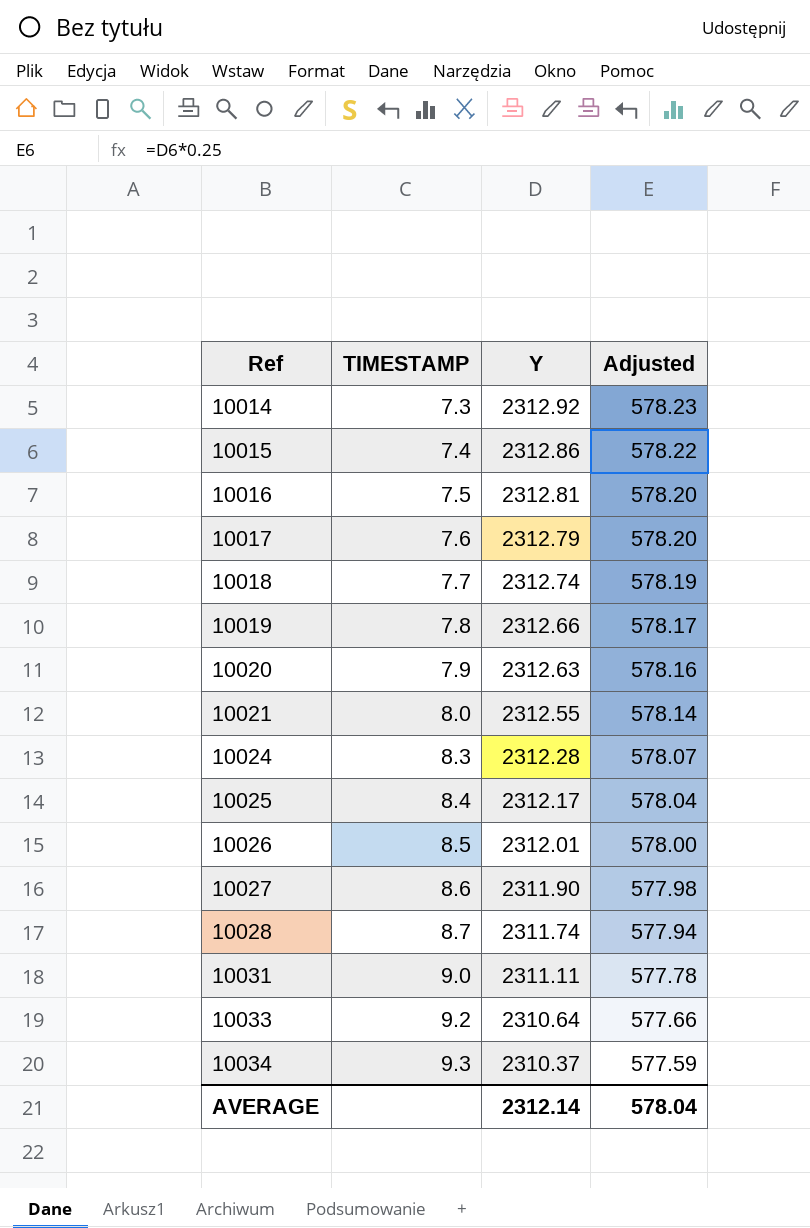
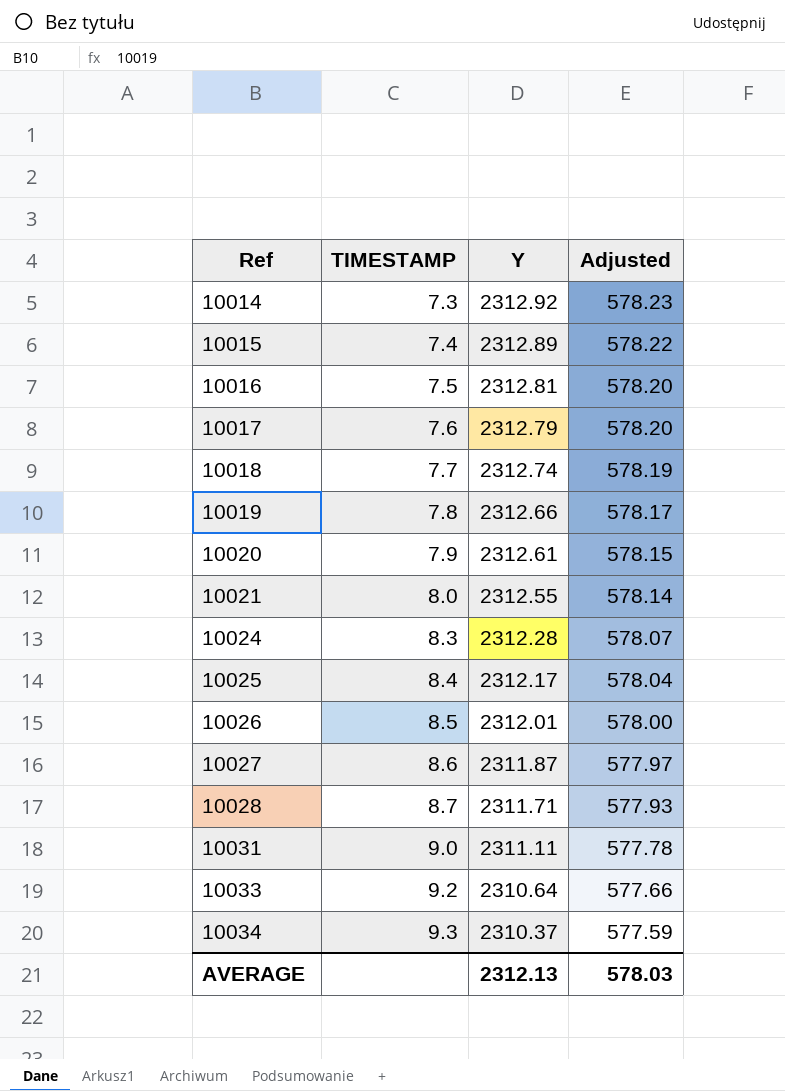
10015 | Y: 2312.86 -> 2312.89
10020 | Y: 2312.63 -> 2312.61
10020 | Adjusted: 578.16 -> 578.15
10027 | Y: 2311.90 -> 2311.87
10027 | Adjusted: 577.98 -> 577.97
10028 | Y: 2311.74 -> 2311.71
10028 | Adjusted: 577.94 -> 577.93
AVERAGE | Y: 2312.14 -> 2312.13
AVERAGE | Adjusted: 578.04 -> 578.03

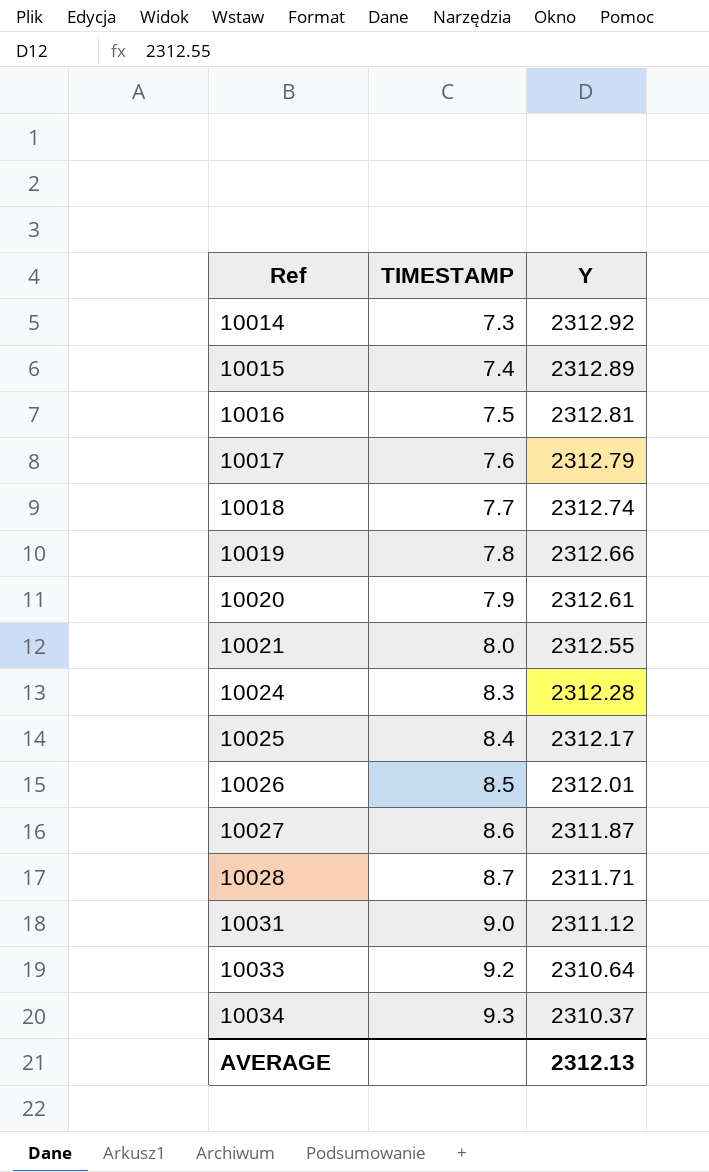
column Adjusted | formula: [Y] * 0.25 -> none
10031 | Y: 2311.11 -> 2311.12

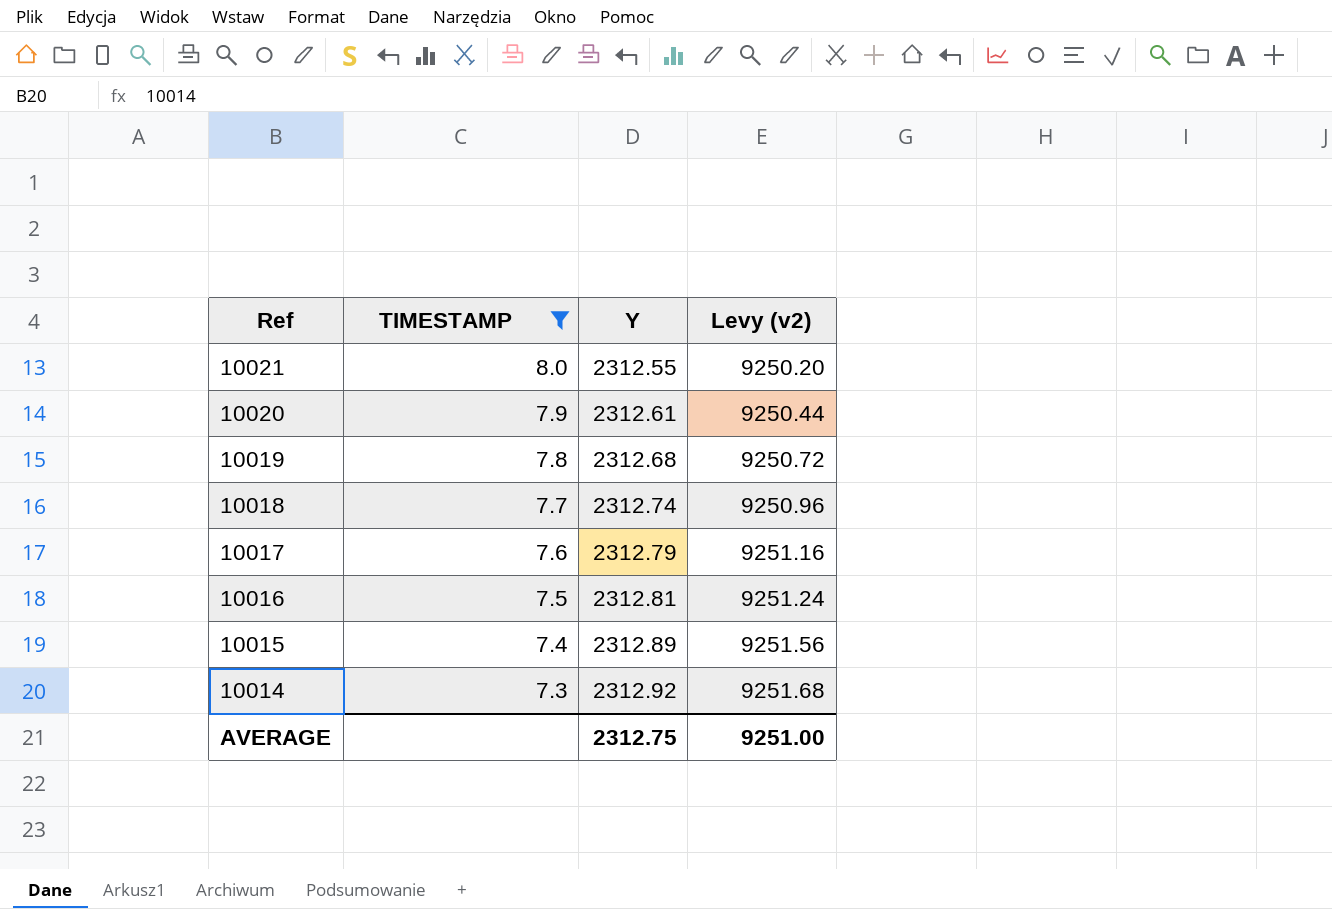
filter: none -> TIMESTAMP <= 8.0
row order: Ref ascending -> Ref descending
column Levy (v2) | formula: none -> [Y] * 4
10019 | Y: 2312.66 -> 2312.68
AVERAGE | Y: 2312.13 -> 2312.75

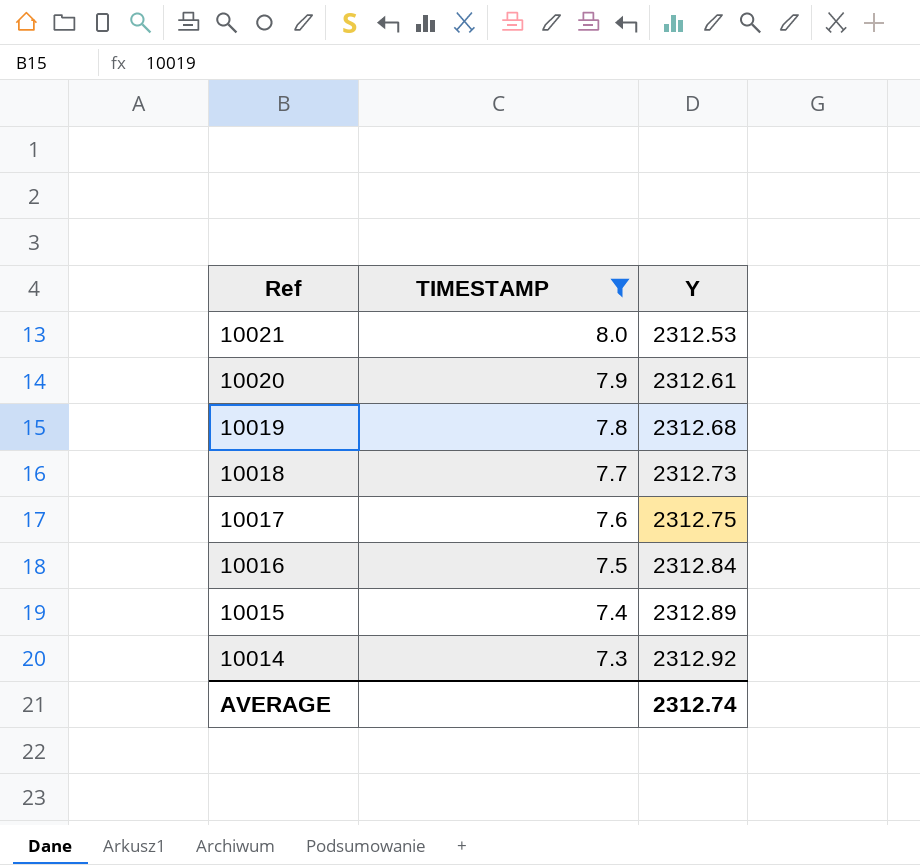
column Levy (v2) | formula: [Y] * 4 -> none
10021 | Y: 2312.55 -> 2312.53
10018 | Y: 2312.74 -> 2312.73
10017 | Y: 2312.79 -> 2312.75
10016 | Y: 2312.81 -> 2312.84
AVERAGE | Y: 2312.75 -> 2312.74

